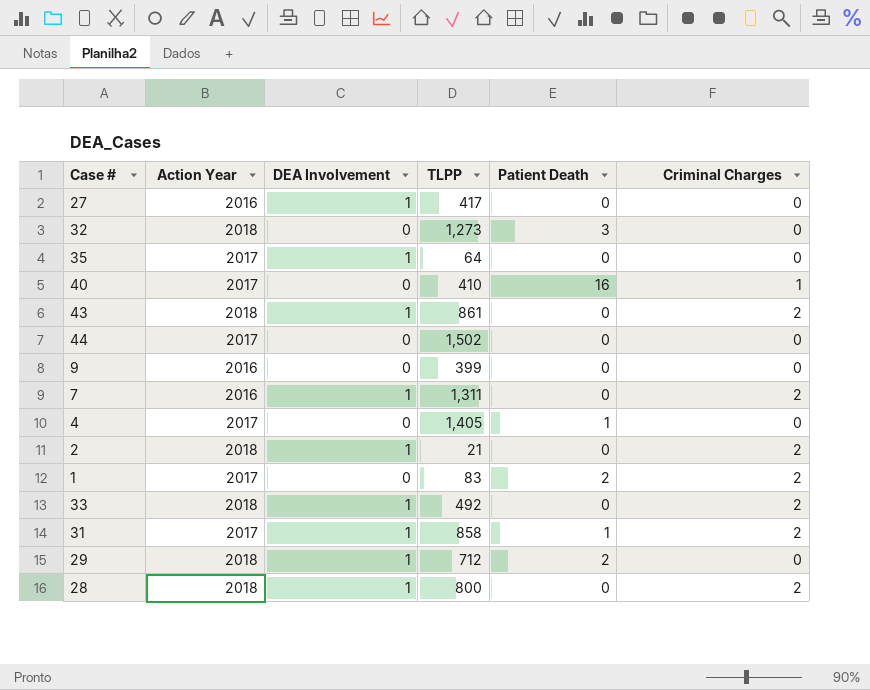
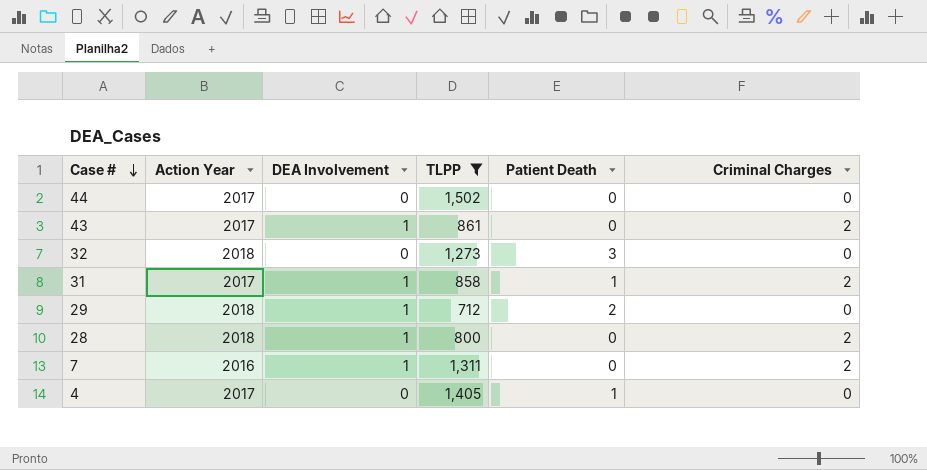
filter: none -> TLPP >= 712
row order: none -> Case # descending
43 | Action Year: 2018 -> 2017

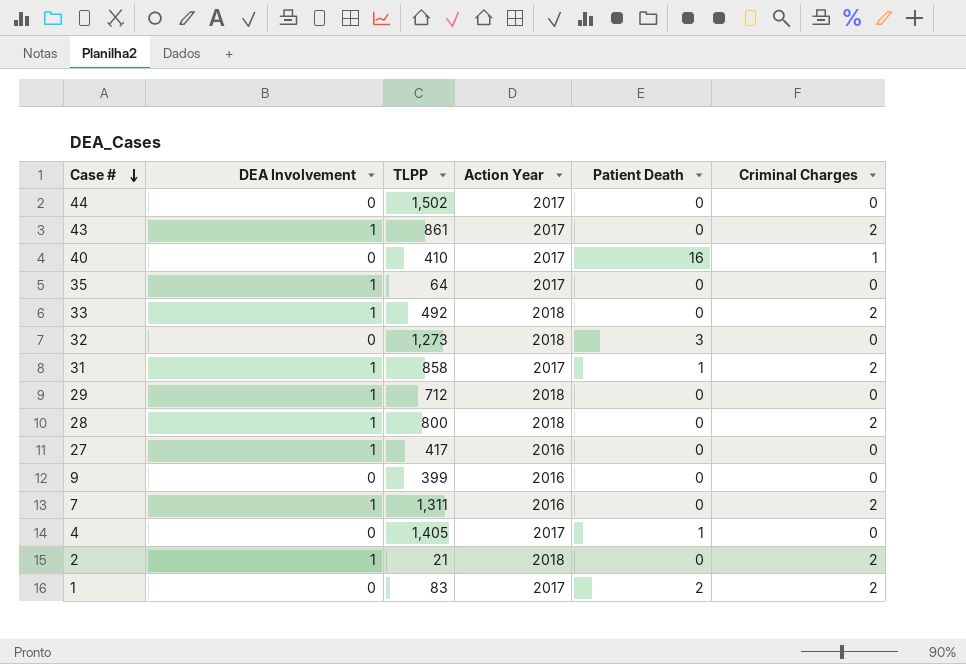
filter: TLPP >= 712 -> none
column Action Year | position: 2 -> 4
29 | Patient Death: 2 -> 0

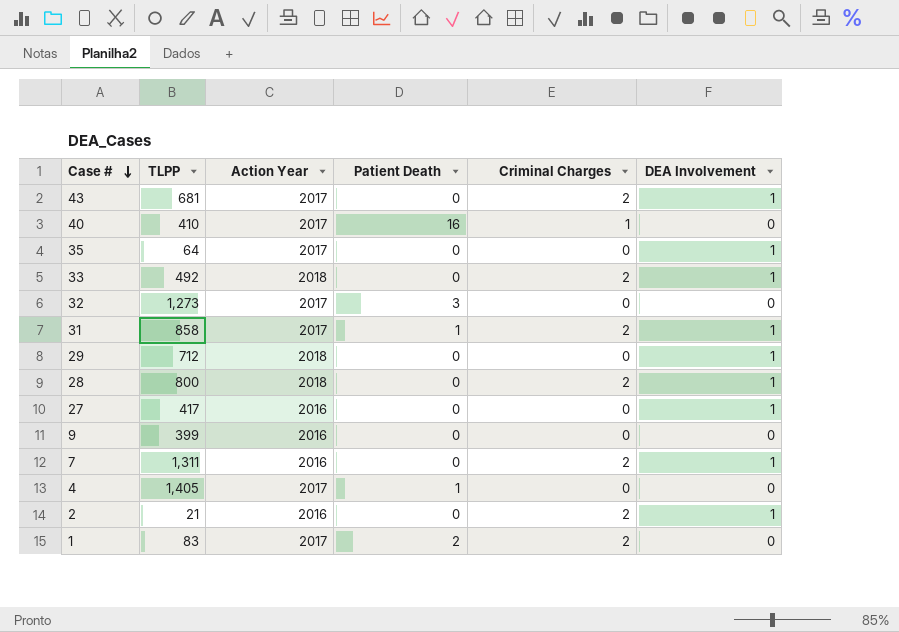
column DEA Involvement | position: 2 -> 6
row 44: 0 | 1,502 | 2017 | 0 | 0 -> none
43 | TLPP: 861 -> 681
32 | Action Year: 2018 -> 2017
2 | Action Year: 2018 -> 2016

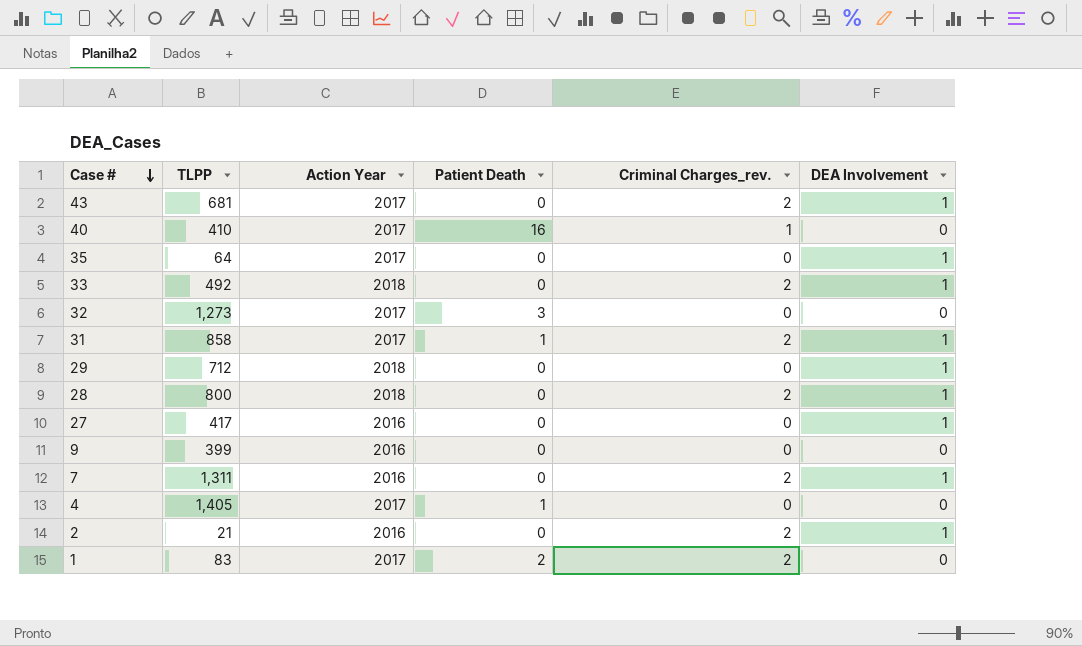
column name: Criminal Charges -> Criminal Charges_rev.

